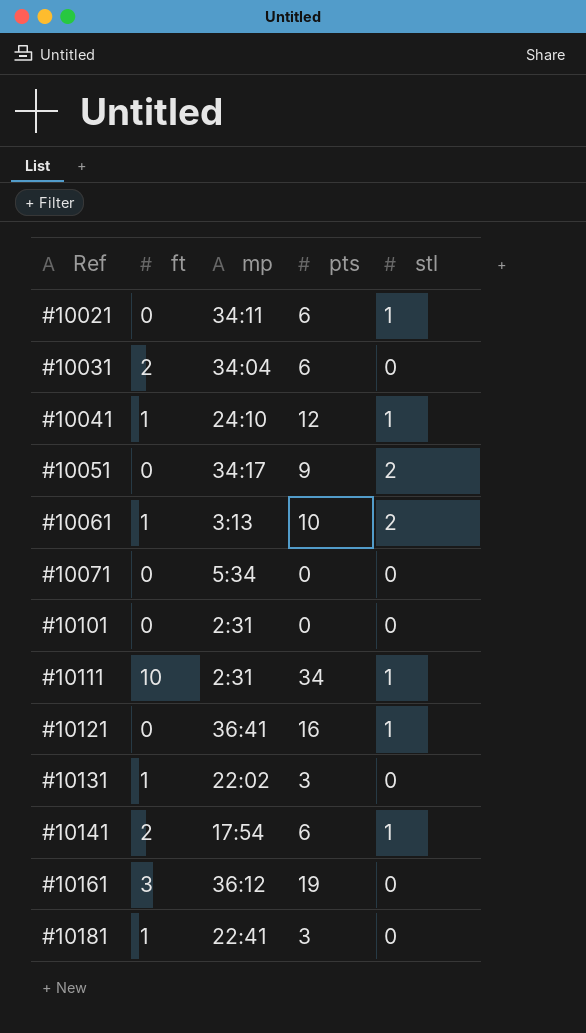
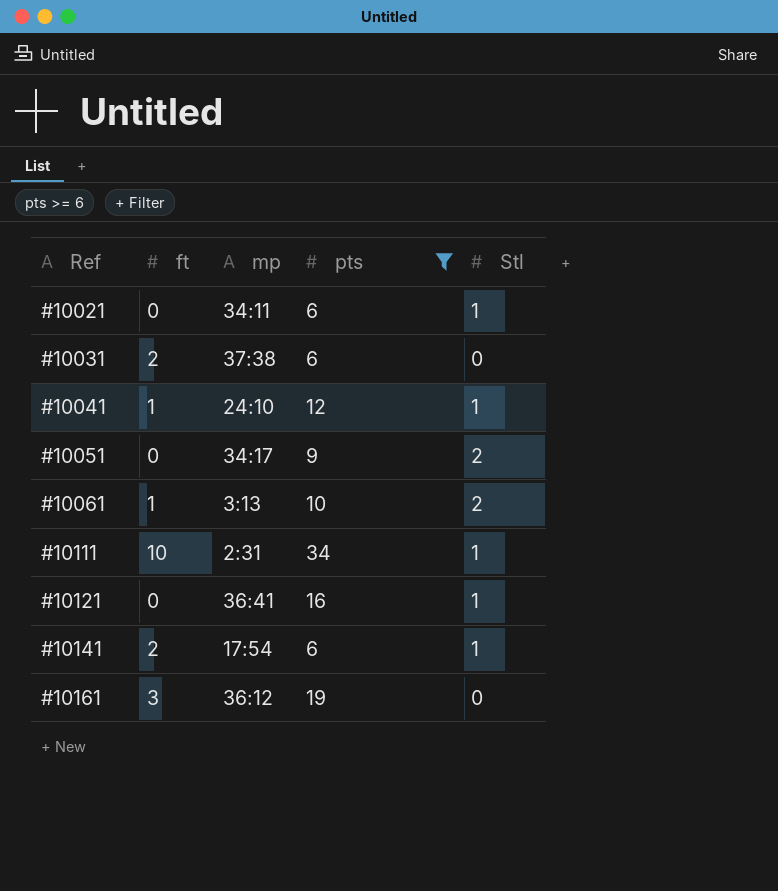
filter: none -> pts >= 6
column name: stl -> Stl
#10031 | mp: 34:04 -> 37:38

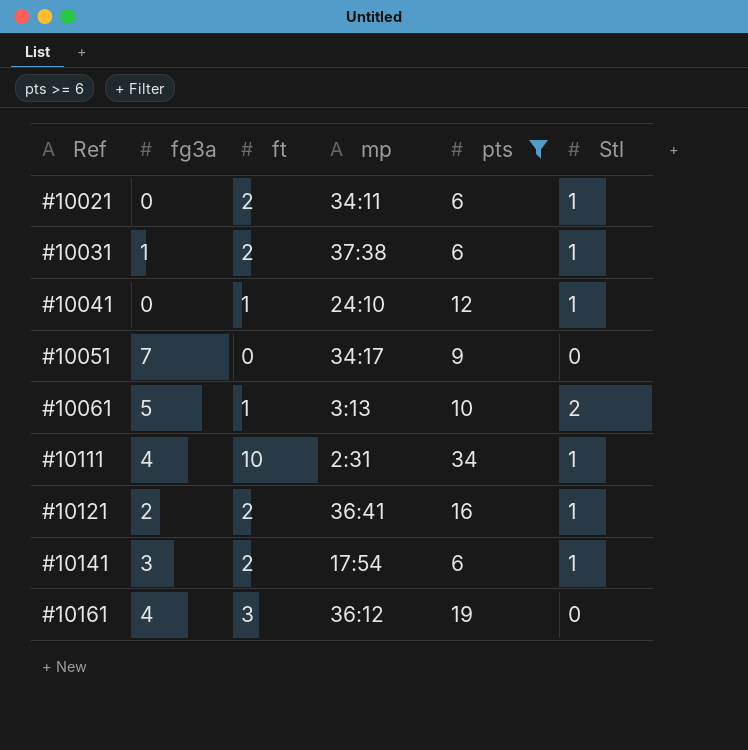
column fg3a | position: none -> 2
#10021 | ft: 0 -> 2
#10031 | Stl: 0 -> 1
#10051 | Stl: 2 -> 0
#10121 | ft: 0 -> 2

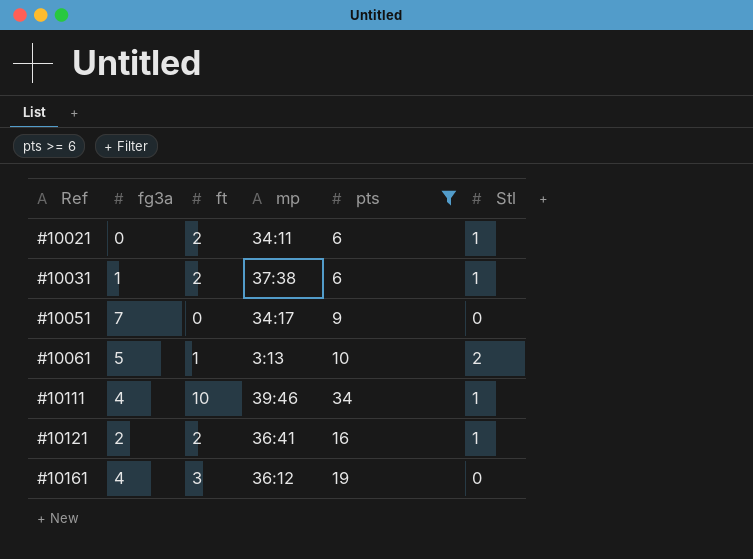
row #10041: 0 | 1 | 24:10 | 12 | 1 -> none
row #10141: 3 | 2 | 17:54 | 6 | 1 -> none
#10111 | mp: 2:31 -> 39:46

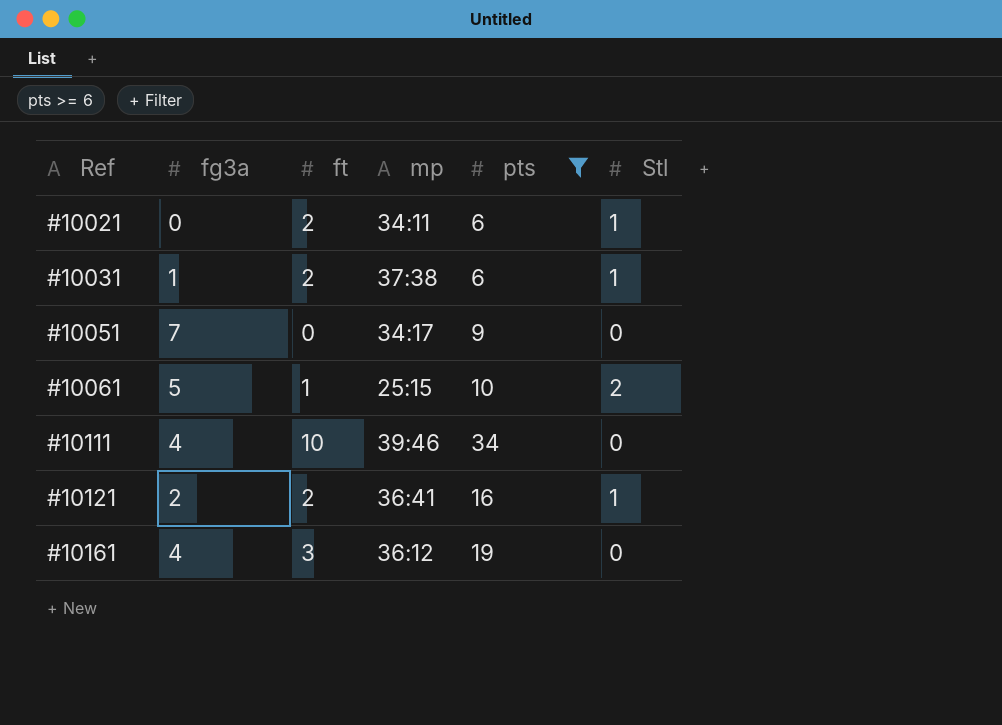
#10061 | mp: 3:13 -> 25:15
#10111 | Stl: 1 -> 0

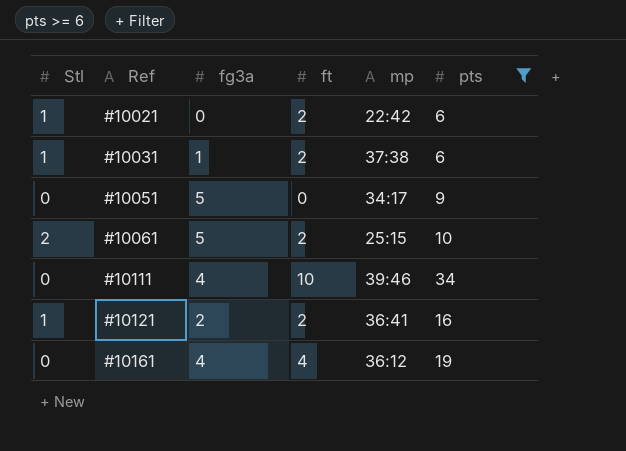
column Stl | position: 6 -> 1
#10021 | mp: 34:11 -> 22:42
#10051 | fg3a: 7 -> 5
#10061 | ft: 1 -> 2
#10161 | ft: 3 -> 4

